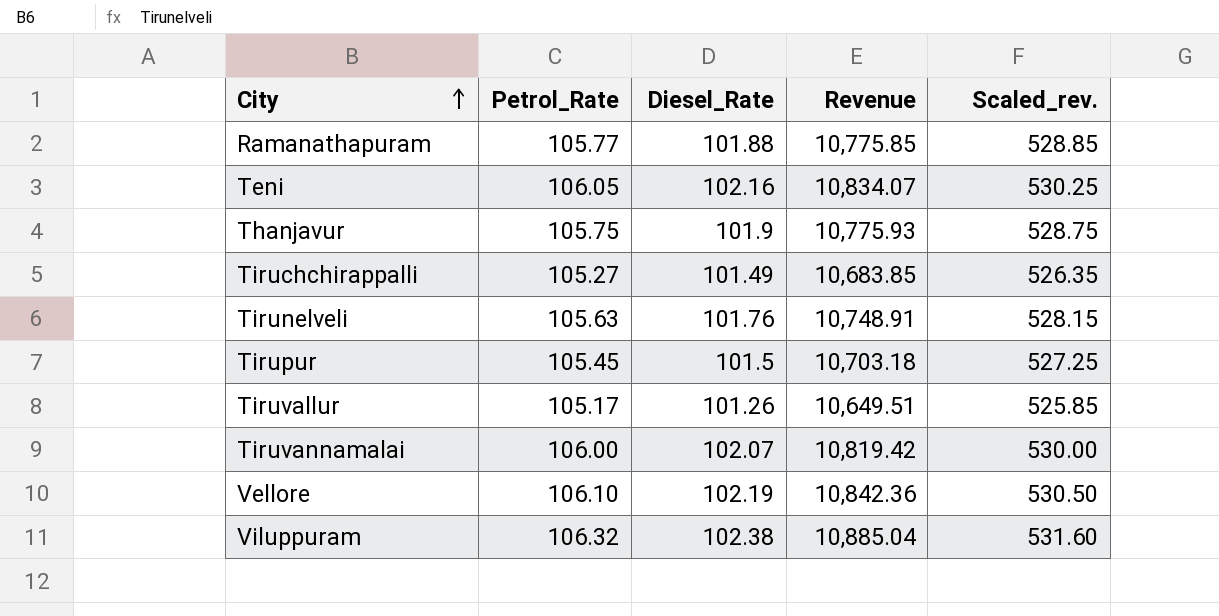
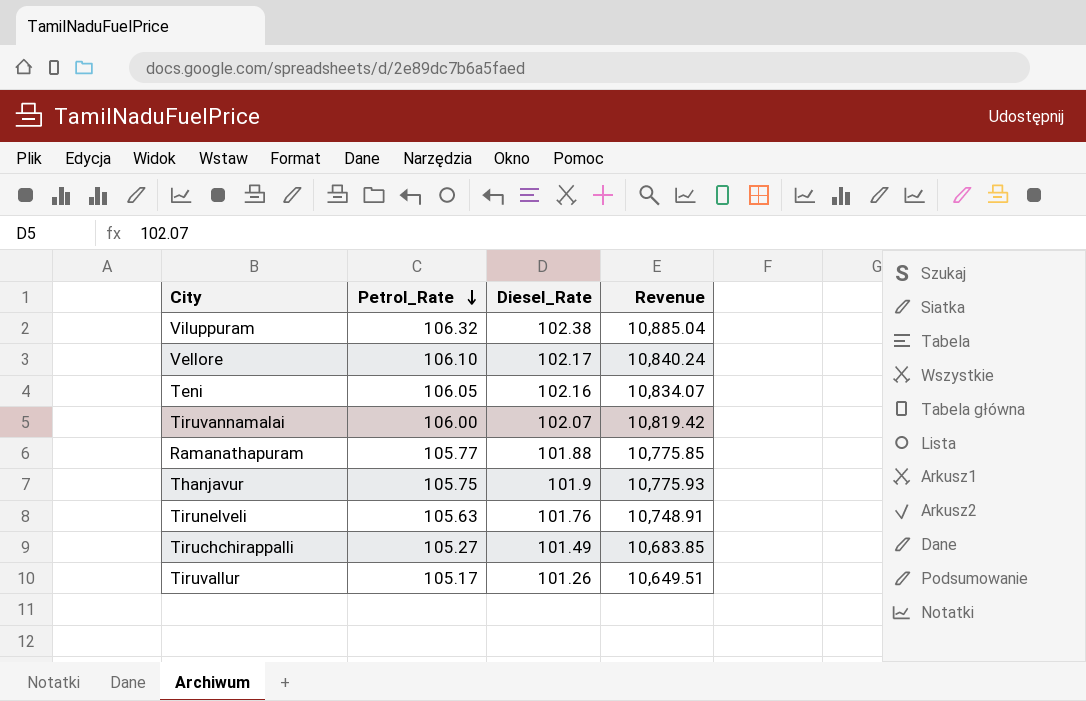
row order: City ascending -> Petrol_Rate descending
column Scaled_rev. | formula: [Petrol_Rate] * 5 -> none
row Tirupur: 105.45 | 101.5 | 10,703.18 | 527.25 -> none
Vellore | Diesel_Rate: 102.19 -> 102.17
Vellore | Revenue: 10,842.36 -> 10,840.24

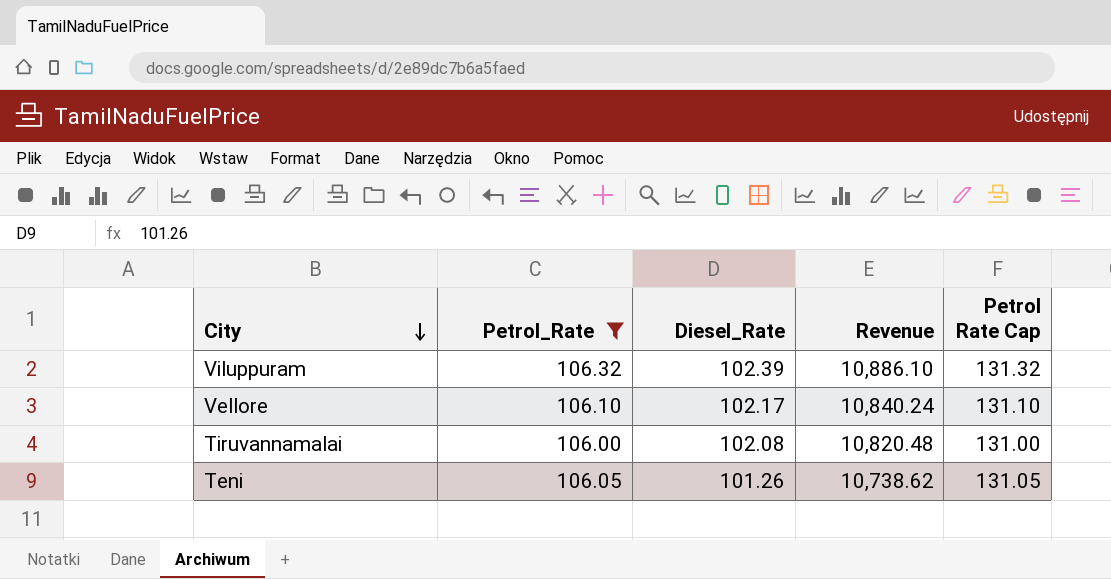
filter: none -> Petrol_Rate >= 106.00
row order: Petrol_Rate descending -> City descending
column Petrol Rate Cap | formula: none -> [Petrol_Rate] + 25
Viluppuram | Diesel_Rate: 102.38 -> 102.39
Viluppuram | Revenue: 10,885.04 -> 10,886.10
Tiruvannamalai | Diesel_Rate: 102.07 -> 102.08
Tiruvannamalai | Revenue: 10,819.42 -> 10,820.48
Teni | Diesel_Rate: 102.16 -> 101.26
Teni | Revenue: 10,834.07 -> 10,738.62

